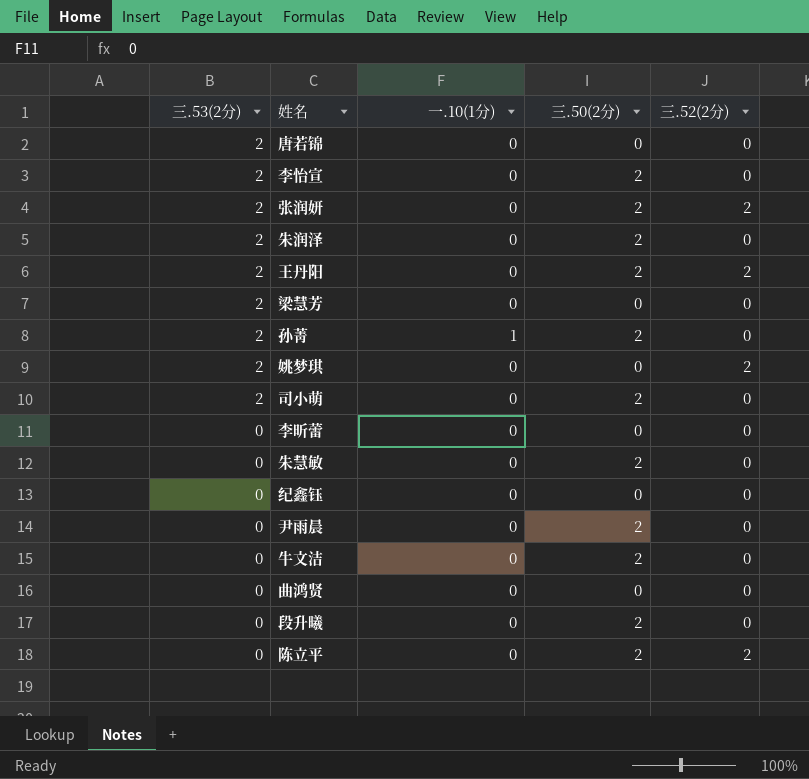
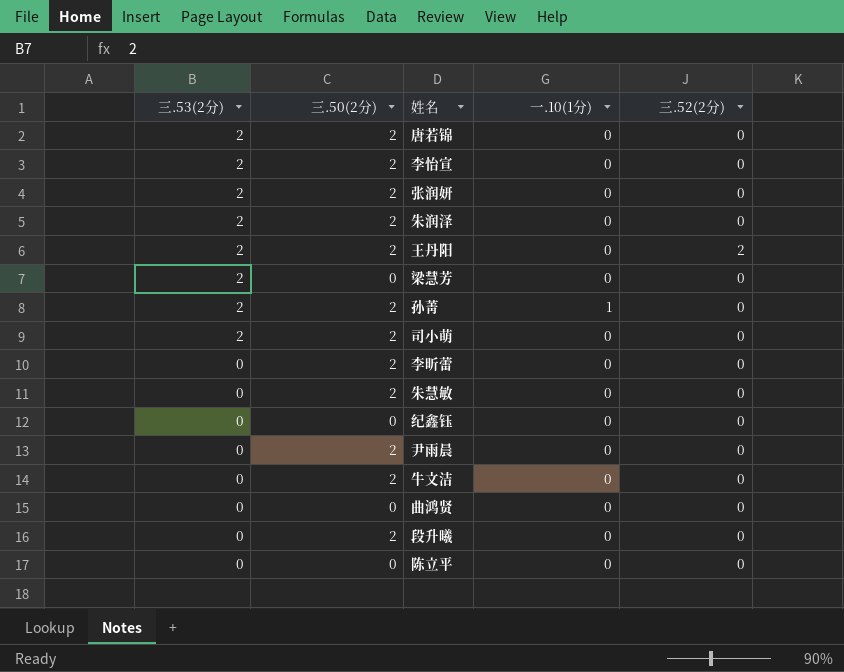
column 三.50(2分) | position: 4 -> 2
row 姚梦琪: 2 | 0 | 0 | 2 -> none
唐若锦 | 三.50(2分): 0 -> 2
张润妍 | 三.52(2分): 2 -> 0
李昕蕾 | 三.50(2分): 0 -> 2
陈立平 | 三.50(2分): 2 -> 0
陈立平 | 三.52(2分): 2 -> 0

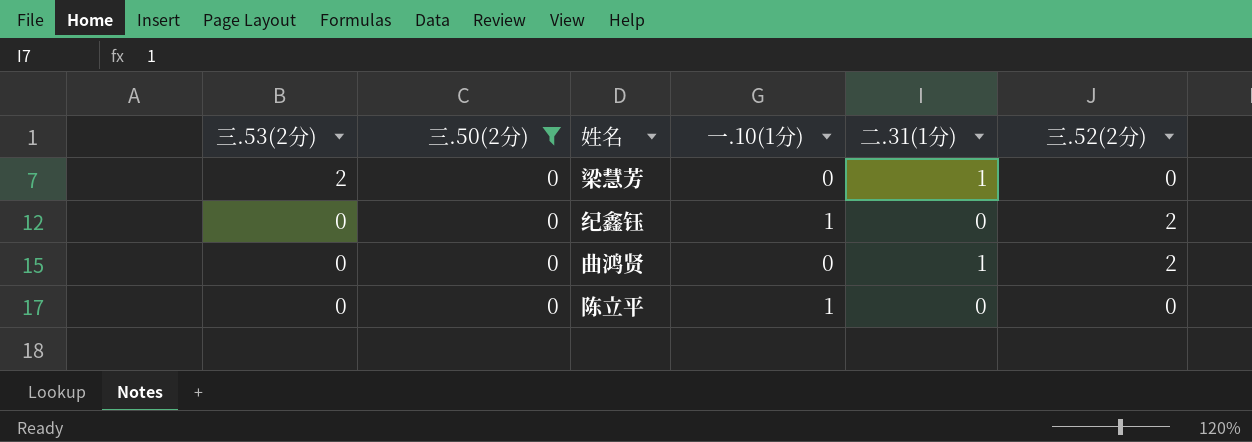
filter: none -> 三.50(2分) = 0
column 二.31(1分) | position: none -> 5
纪鑫钰 | 一.10(1分): 0 -> 1
纪鑫钰 | 三.52(2分): 0 -> 2
曲鸿贤 | 三.52(2分): 0 -> 2
陈立平 | 一.10(1分): 0 -> 1

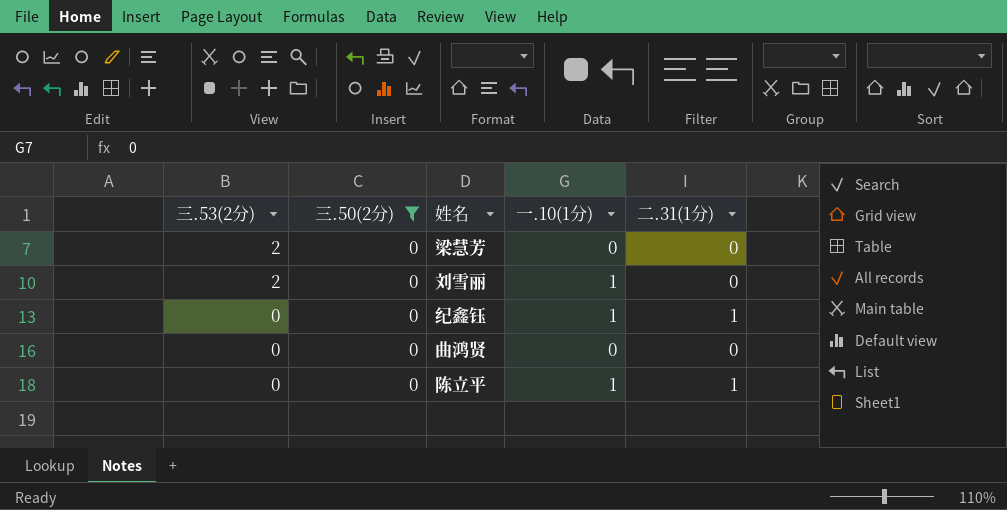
column 三.52(2分) | position: 6 -> none
梁慧芳 | 二.31(1分): 1 -> 0
row 刘雪丽: none -> 2 | 0 | 1 | 0
纪鑫钰 | 二.31(1分): 0 -> 1
曲鸿贤 | 二.31(1分): 1 -> 0
陈立平 | 二.31(1分): 0 -> 1

